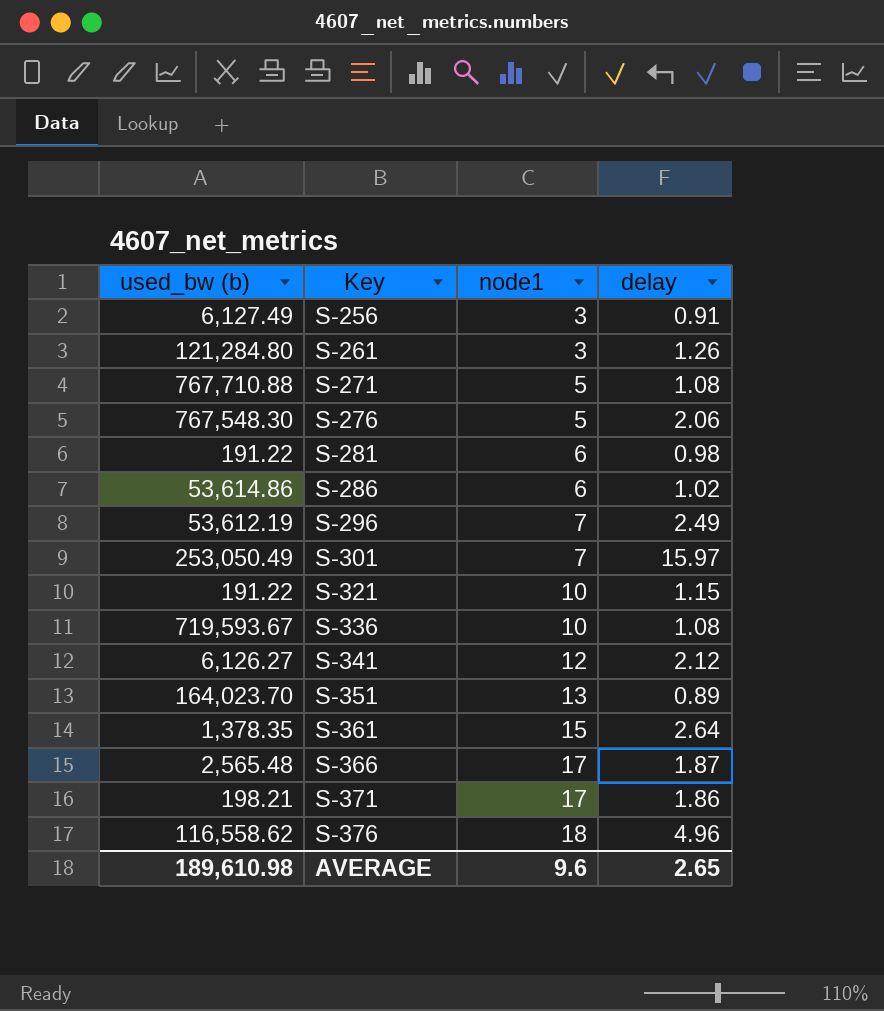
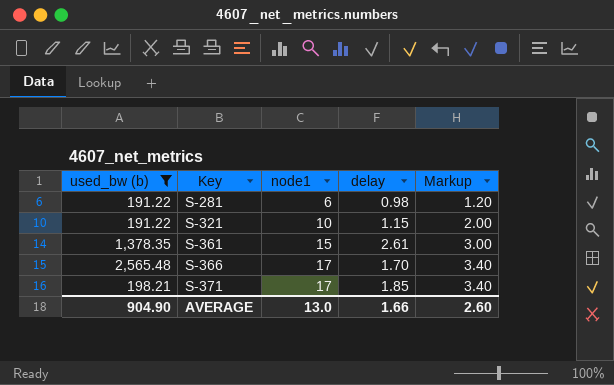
filter: none -> used_bw (b) <= 2,565.48
column Markup | formula: none -> [node1] * 0.2
S-361 | delay: 2.64 -> 2.61
S-366 | delay: 1.87 -> 1.70
S-371 | delay: 1.86 -> 1.85
AVERAGE | used_bw (b): 189,610.98 -> 904.90
AVERAGE | node1: 9.6 -> 13.0
AVERAGE | delay: 2.65 -> 1.66

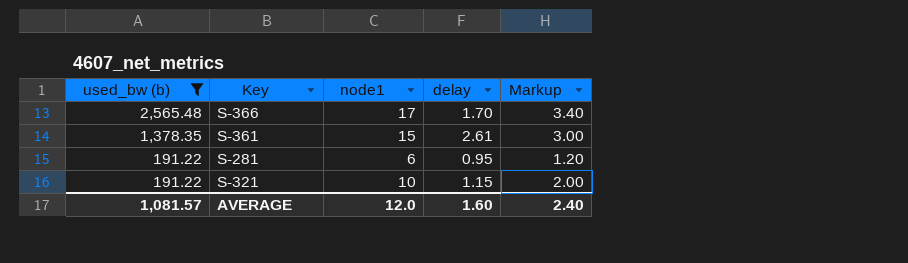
row order: Key ascending -> used_bw (b) descending
row S-371: 198.21 | 17 | 1.85 | 3.40 -> none
S-281 | delay: 0.98 -> 0.95
AVERAGE | used_bw (b): 904.90 -> 1,081.57
AVERAGE | node1: 13.0 -> 12.0
AVERAGE | delay: 1.66 -> 1.60
AVERAGE | Markup: 2.60 -> 2.40

